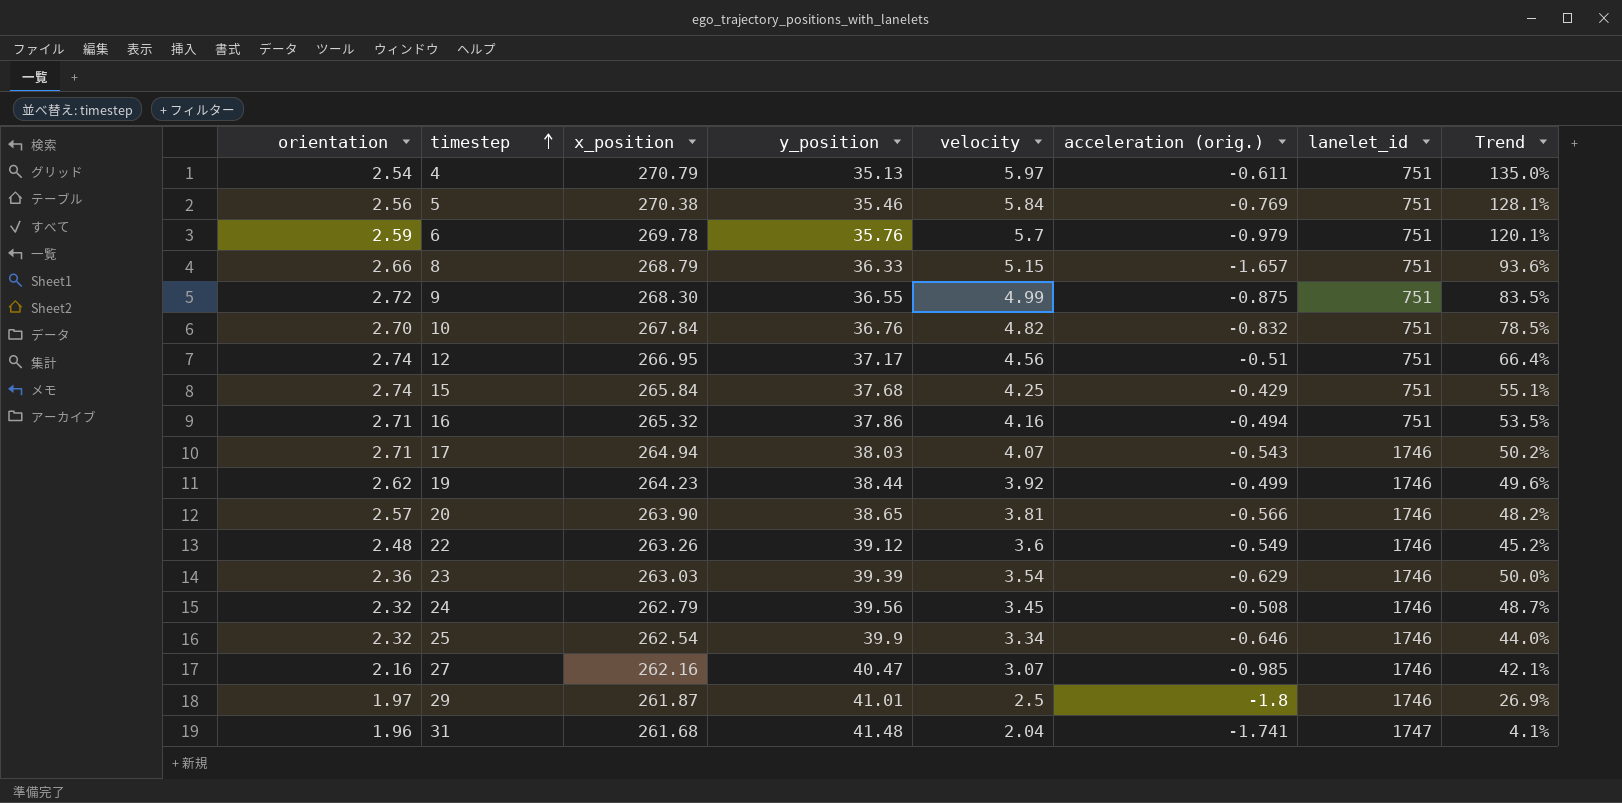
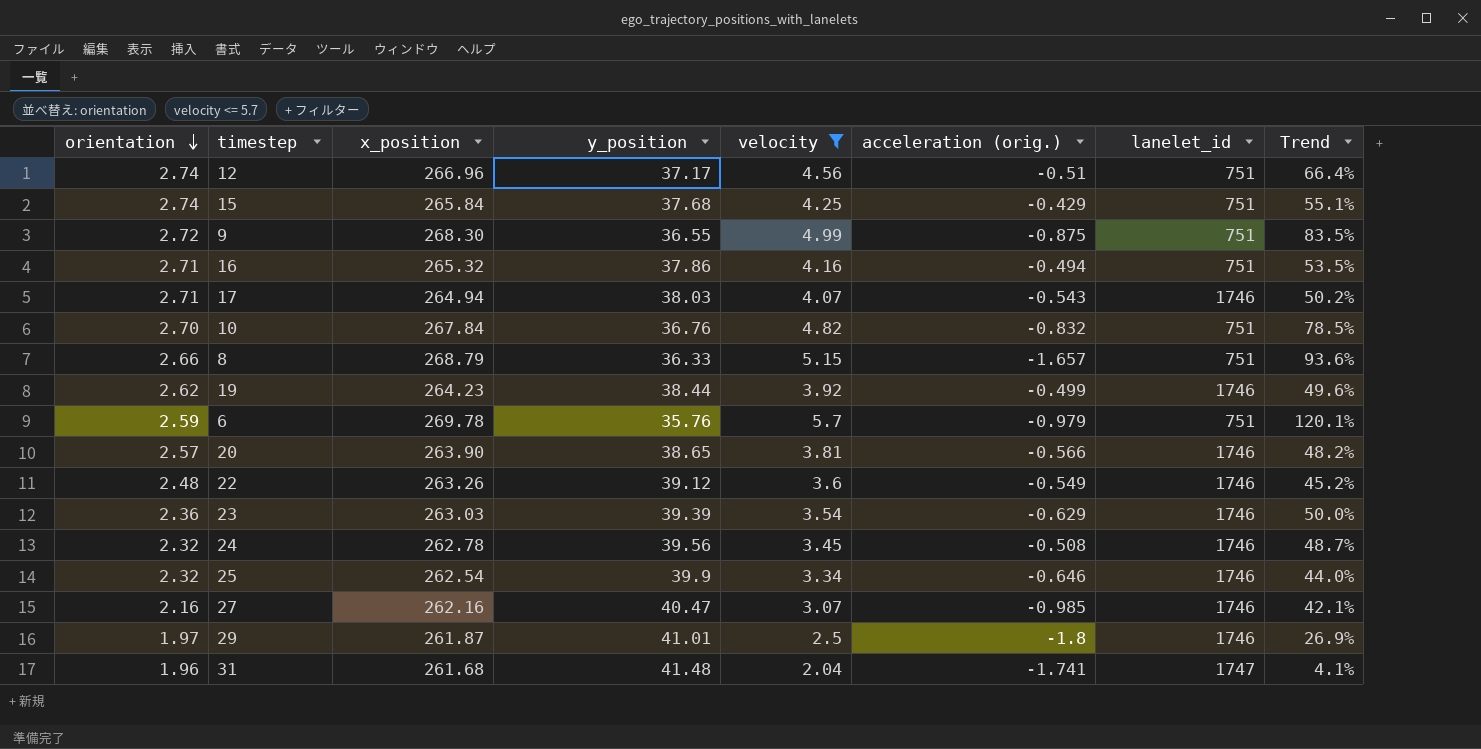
filter: none -> velocity <= 5.7
row order: timestep ascending -> orientation descending
12 | x_position: 266.95 -> 266.96
24 | x_position: 262.79 -> 262.78

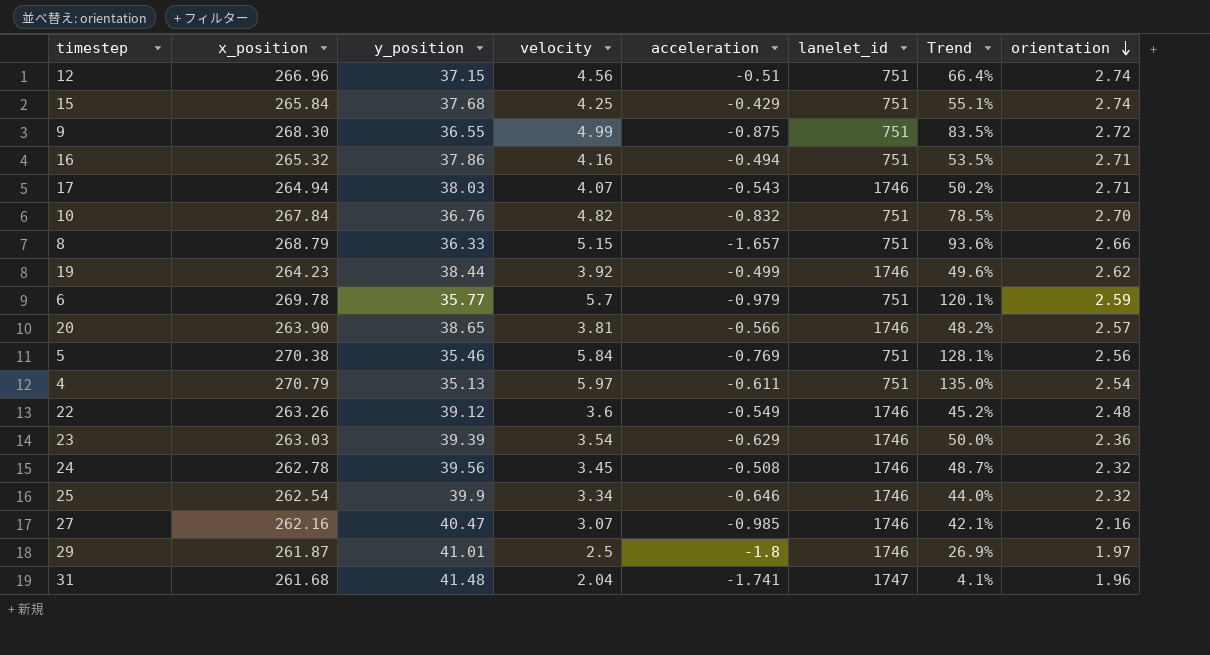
filter: velocity <= 5.7 -> none
column name: acceleration (orig.) -> acceleration
column orientation | position: 1 -> 8
12 | y_position: 37.17 -> 37.15
6 | y_position: 35.76 -> 35.77

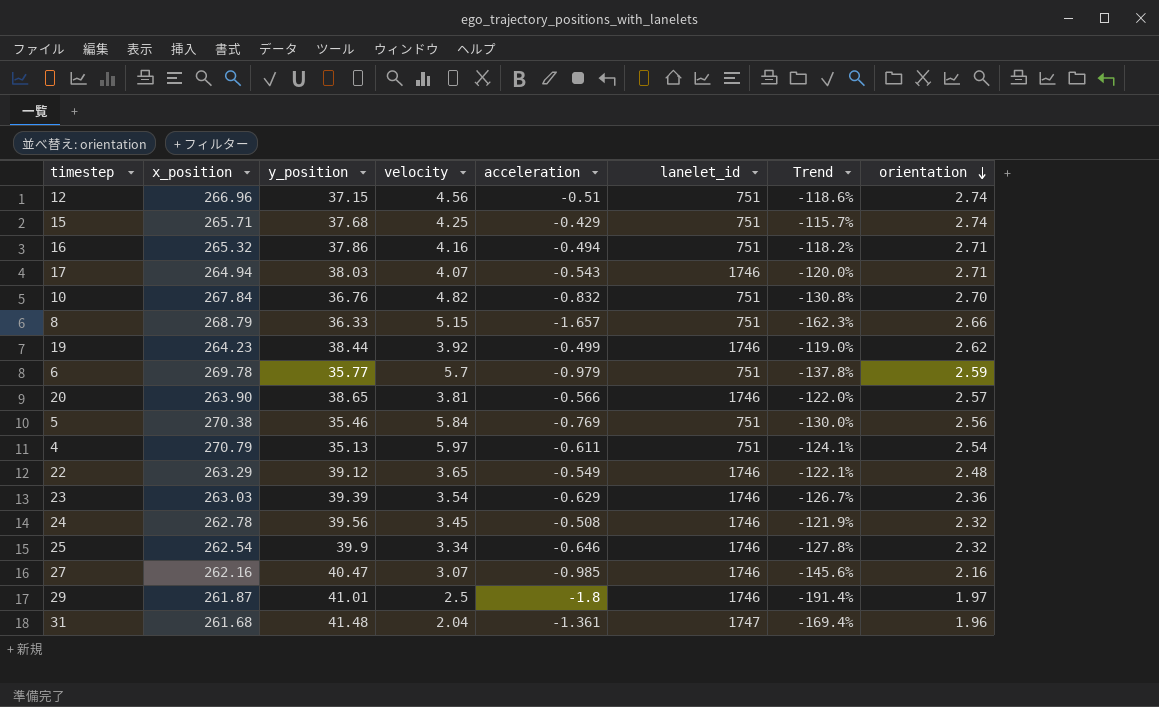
column Trend | formula: ([velocity] - [orientation]) / [orientation] -> ([acceleration] - [orientation]) / [orientation]
row 9: 268.30 | 36.55 | 4.99 | -0.875 | 751 | 83.5% | 2.72 -> none
15 | x_position: 265.84 -> 265.71
22 | x_position: 263.26 -> 263.29
22 | velocity: 3.6 -> 3.65
31 | acceleration: -1.741 -> -1.361

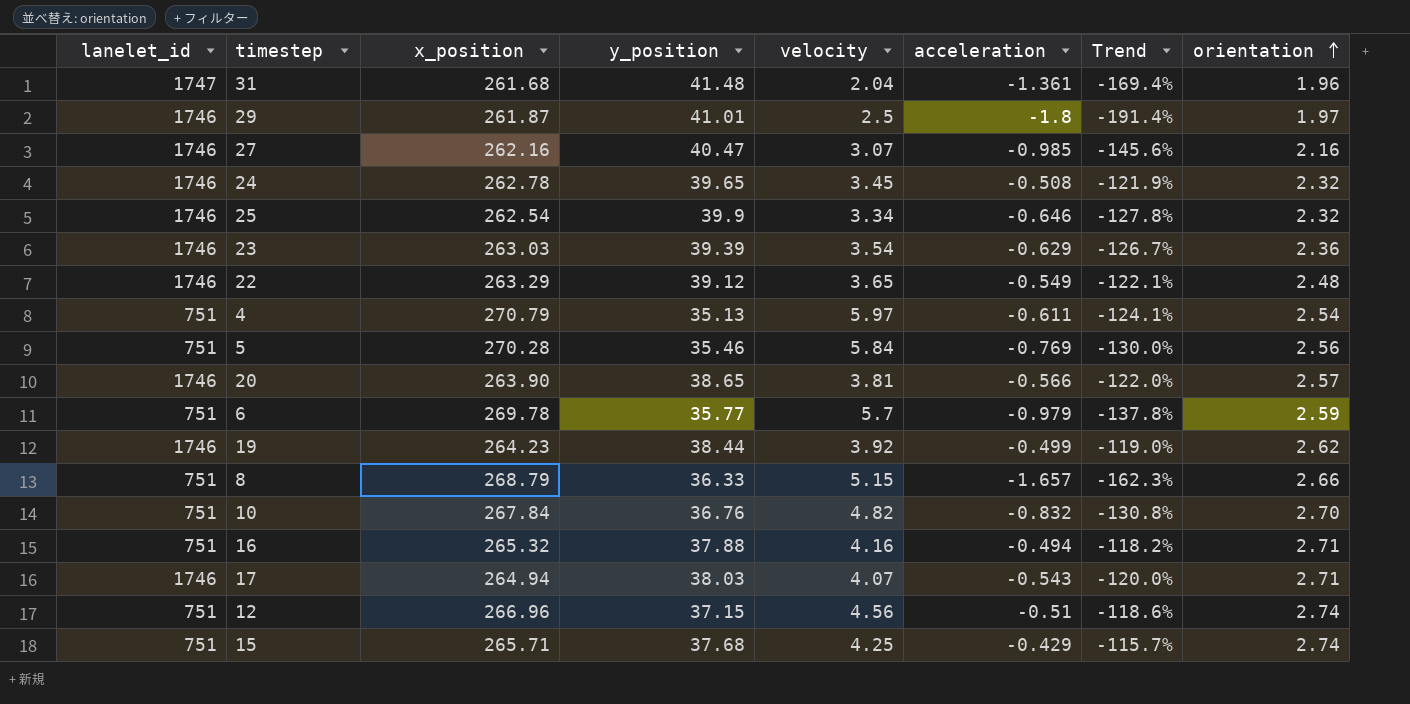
row order: orientation descending -> orientation ascending
column lanelet_id | position: 6 -> 1
24 | y_position: 39.56 -> 39.65
5 | x_position: 270.38 -> 270.28
16 | y_position: 37.86 -> 37.88

